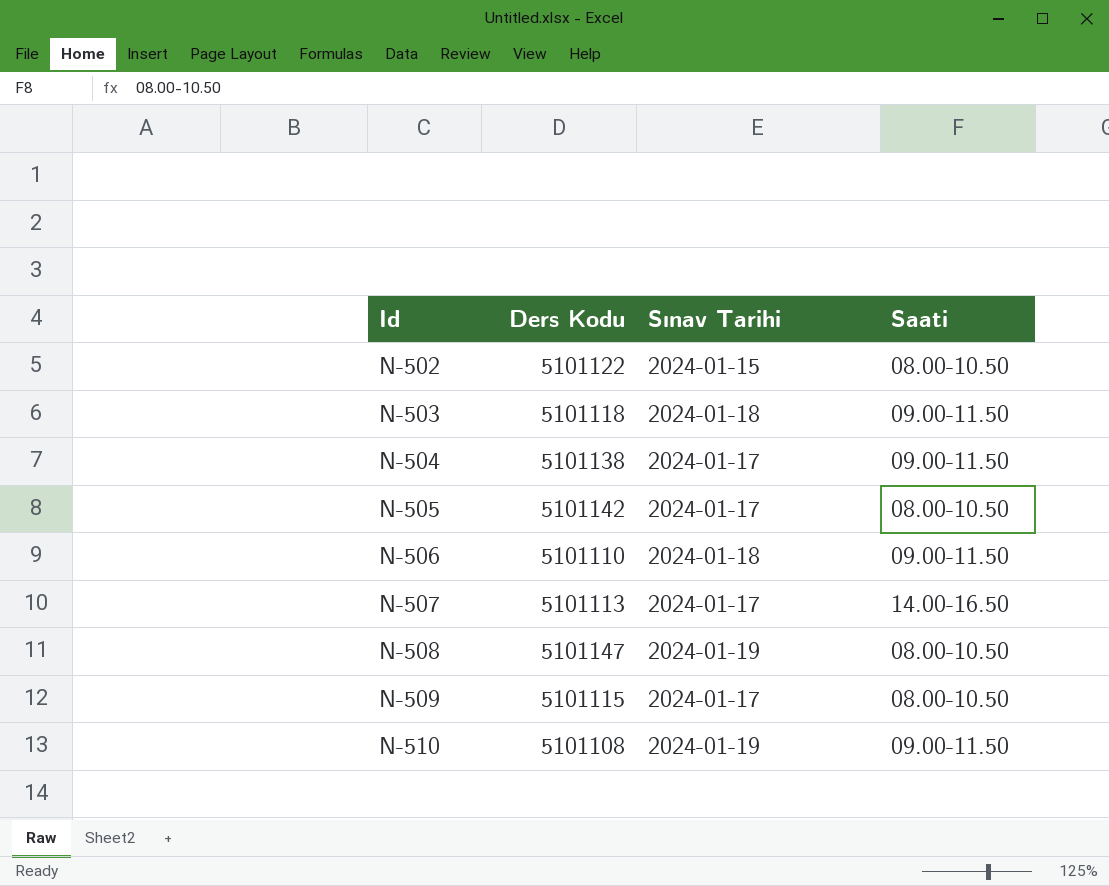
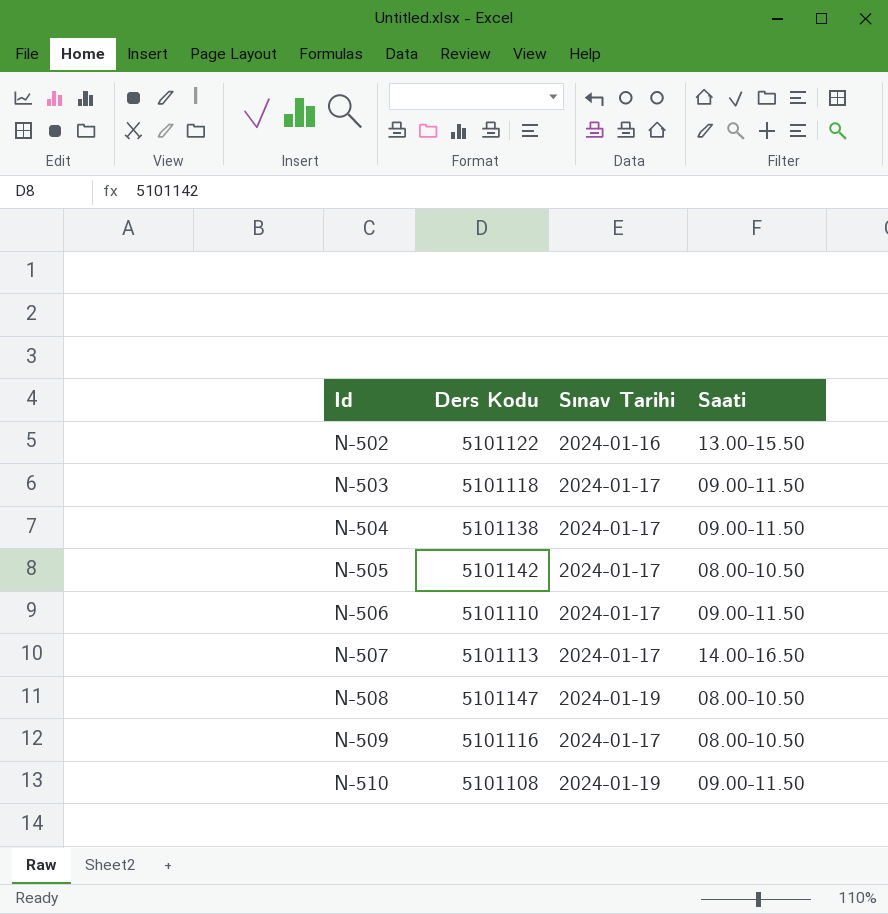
N-502 | Sınav Tarihi: 2024-01-15 -> 2024-01-16
N-502 | Saati: 08.00-10.50 -> 13.00-15.50
N-503 | Sınav Tarihi: 2024-01-18 -> 2024-01-17
N-506 | Sınav Tarihi: 2024-01-18 -> 2024-01-17
N-509 | Ders Kodu: 5101115 -> 5101116

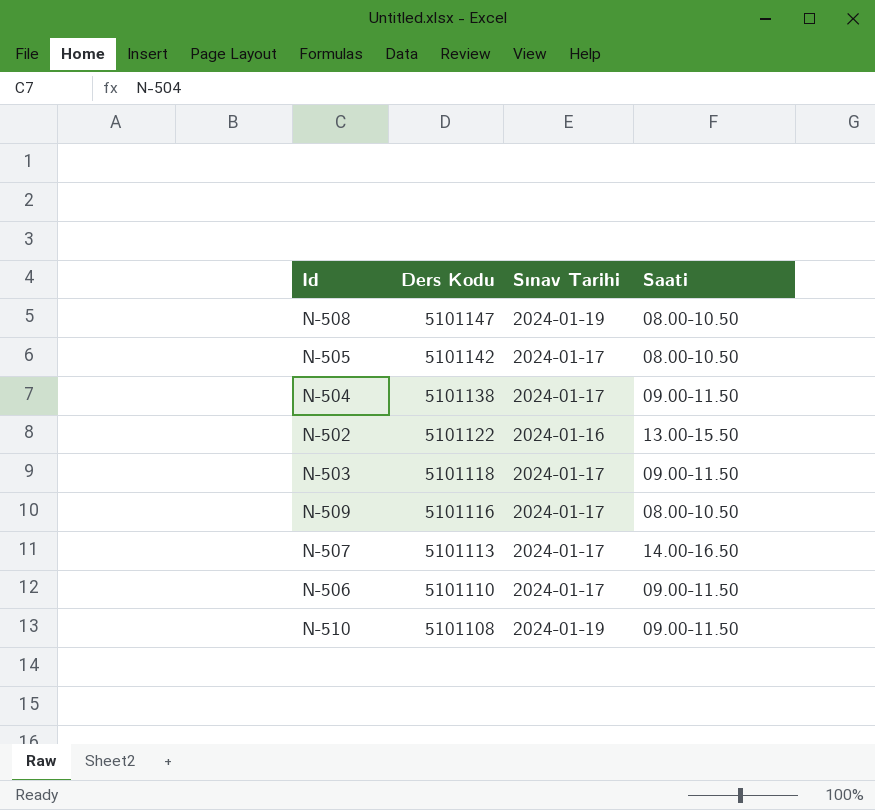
row order: Id ascending -> Ders Kodu descending

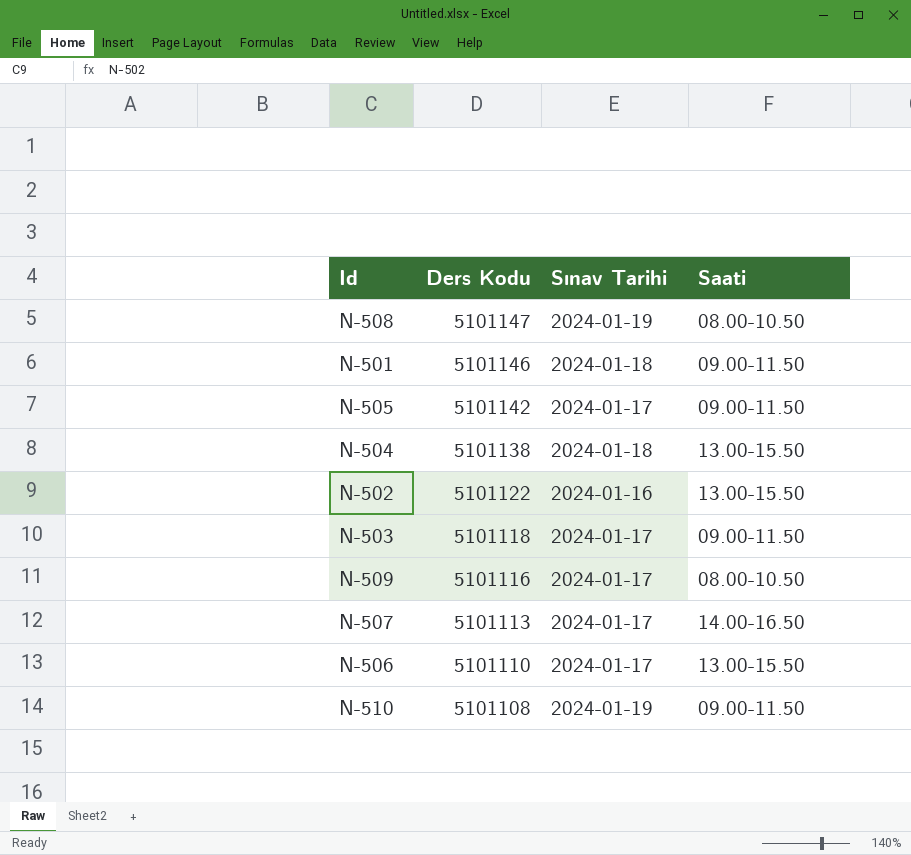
row N-501: none -> 5101146 | 2024-01-18 | 09.00-11.50
N-505 | Saati: 08.00-10.50 -> 09.00-11.50
N-504 | Sınav Tarihi: 2024-01-17 -> 2024-01-18
N-504 | Saati: 09.00-11.50 -> 13.00-15.50
N-506 | Saati: 09.00-11.50 -> 13.00-15.50

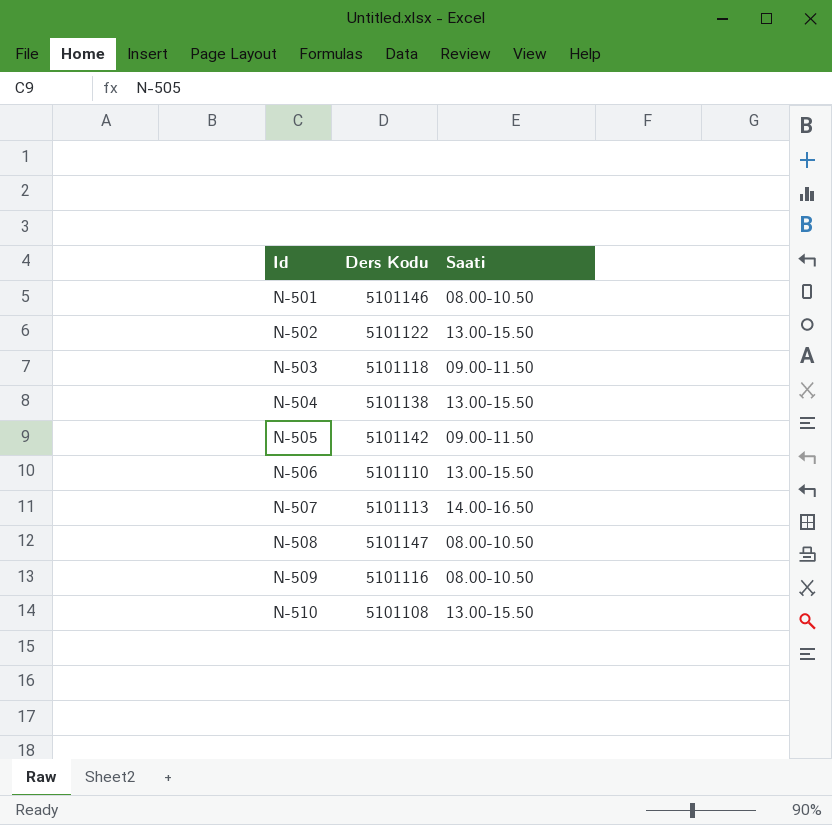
row order: Ders Kodu descending -> Id ascending
column Sınav Tarihi | position: 3 -> none
N-501 | Saati: 09.00-11.50 -> 08.00-10.50
N-510 | Saati: 09.00-11.50 -> 13.00-15.50

